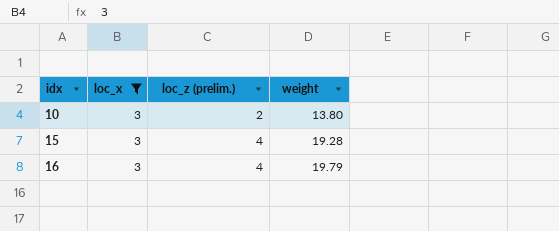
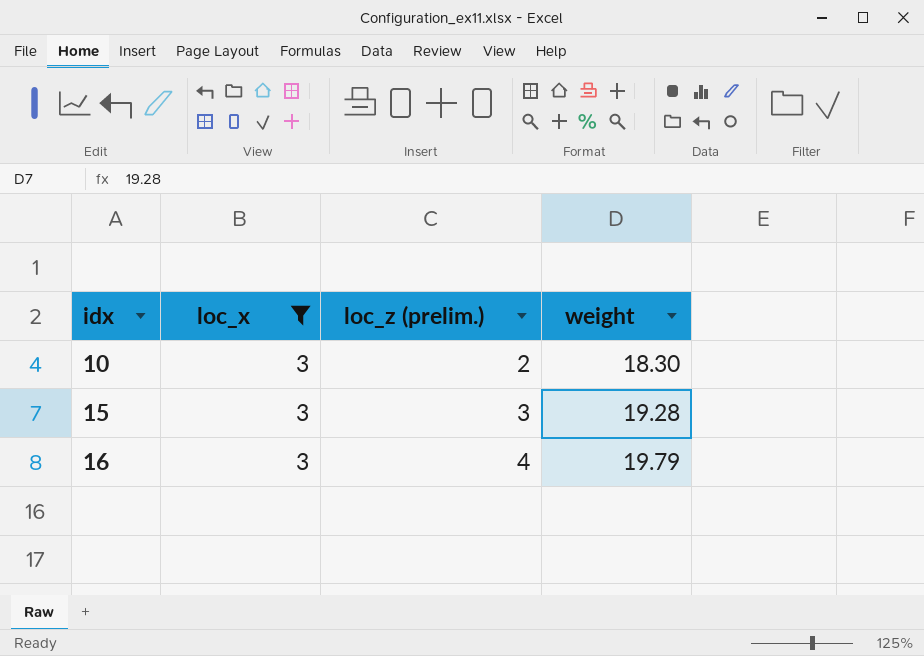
10 | weight: 13.80 -> 18.30
15 | loc_z (prelim.): 4 -> 3

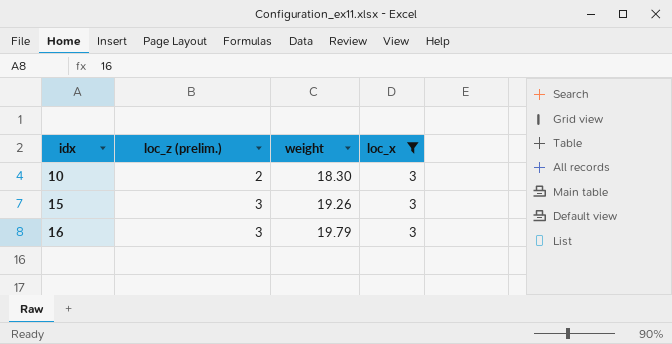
column loc_x | position: 2 -> 4
15 | weight: 19.28 -> 19.26
16 | loc_z (prelim.): 4 -> 3

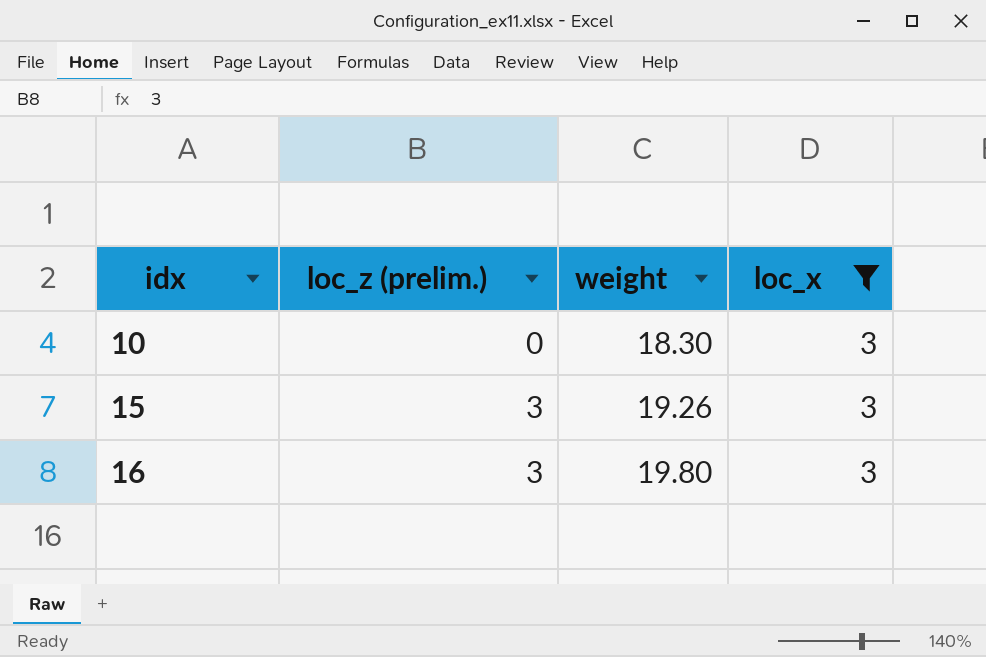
10 | loc_z (prelim.): 2 -> 0
16 | weight: 19.79 -> 19.80

